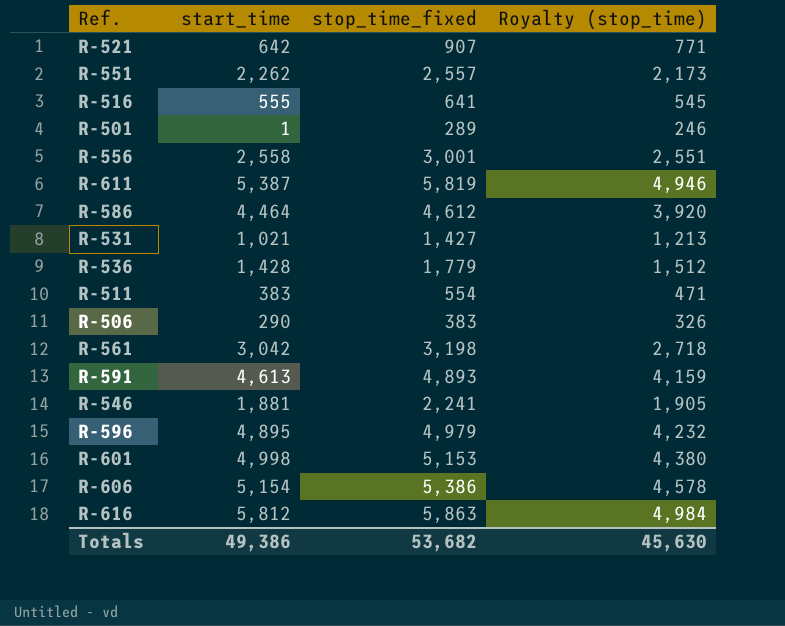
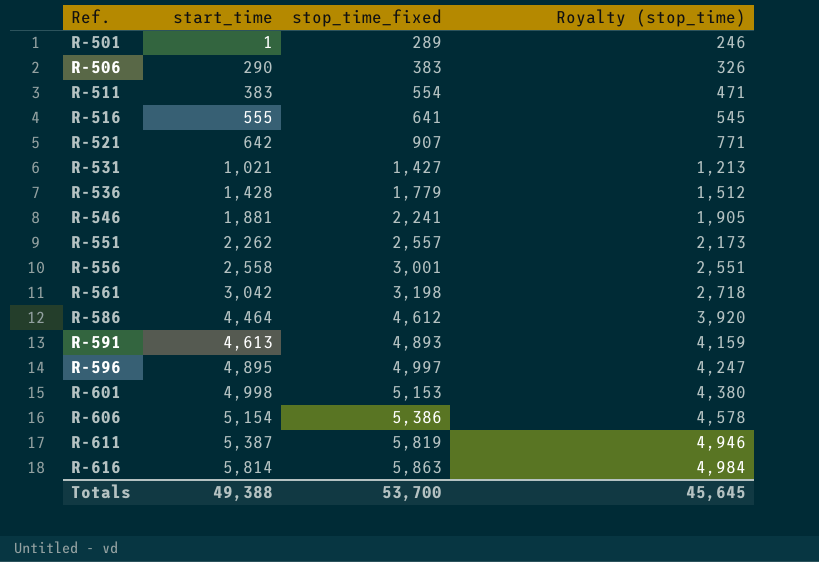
row order: none -> Ref. ascending
R-596 | stop_time_fixed: 4,979 -> 4,997
R-596 | Royalty (stop_time): 4,232 -> 4,247
R-616 | start_time: 5,812 -> 5,814
Totals | start_time: 49,386 -> 49,388
Totals | stop_time_fixed: 53,682 -> 53,700
Totals | Royalty (stop_time): 45,630 -> 45,645

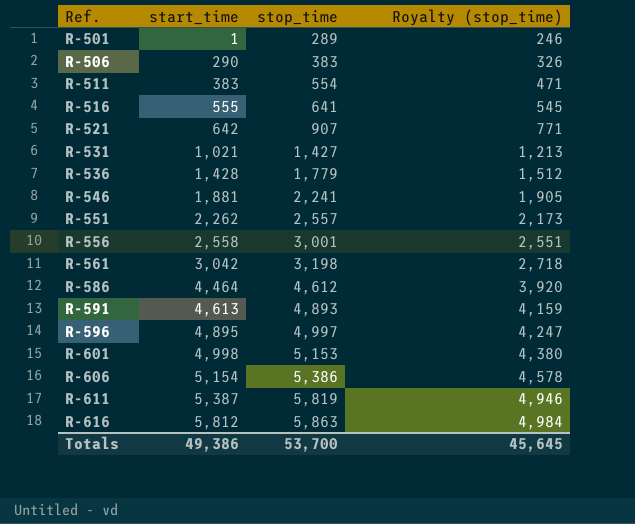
column name: stop_time_fixed -> stop_time
R-616 | start_time: 5,814 -> 5,812
Totals | start_time: 49,388 -> 49,386

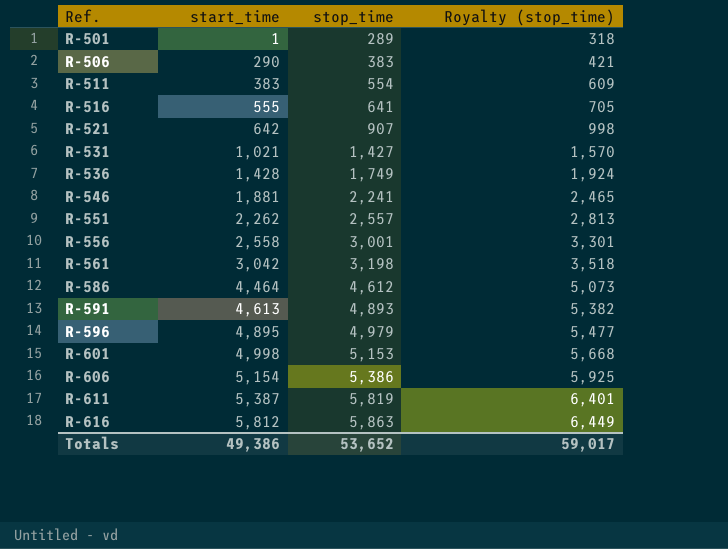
column Royalty (stop_time) | formula: [stop_time] * 0.85 -> [stop_time] * 1.1
R-536 | stop_time: 1,779 -> 1,749
R-596 | stop_time: 4,997 -> 4,979
Totals | stop_time: 53,700 -> 53,652
Totals | Royalty (stop_time): 45,645 -> 59,017

